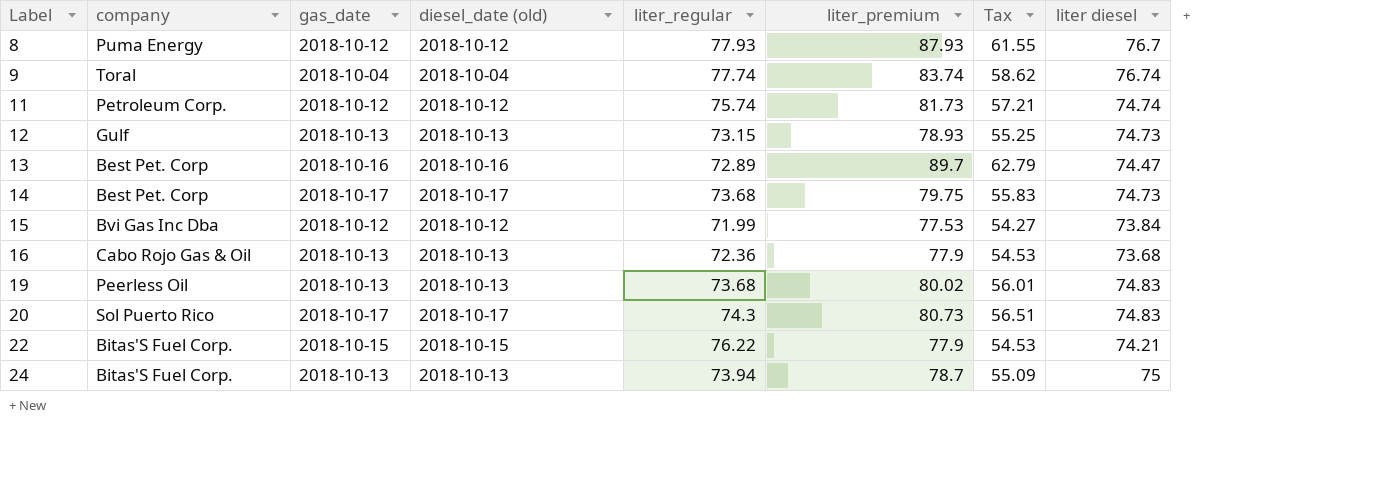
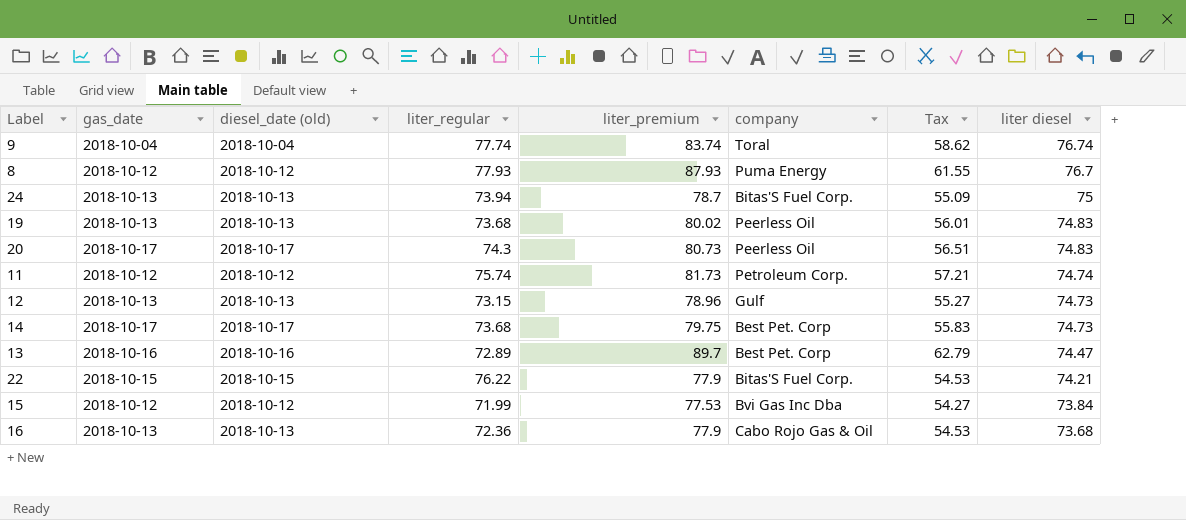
row order: Label ascending -> liter diesel descending
column company | position: 2 -> 6
20 | company: Sol Puerto Rico -> Peerless Oil
12 | liter_premium: 78.93 -> 78.96
12 | Tax: 55.25 -> 55.27

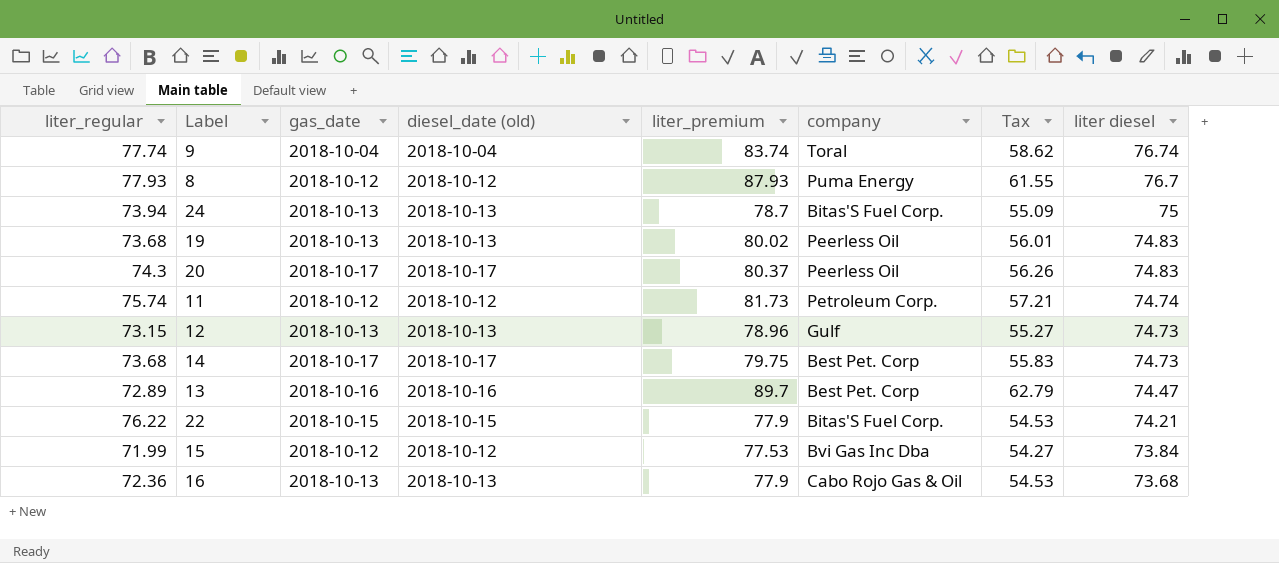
column liter_regular | position: 4 -> 1
20 | liter_premium: 80.73 -> 80.37
20 | Tax: 56.51 -> 56.26

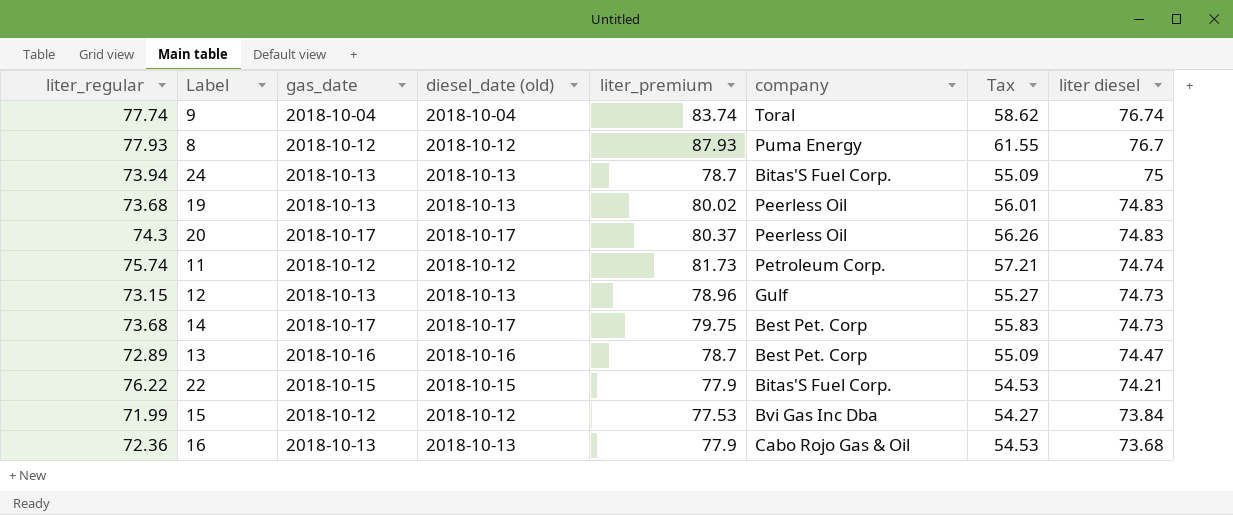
13 | liter_premium: 89.7 -> 78.7
13 | Tax: 62.79 -> 55.09

